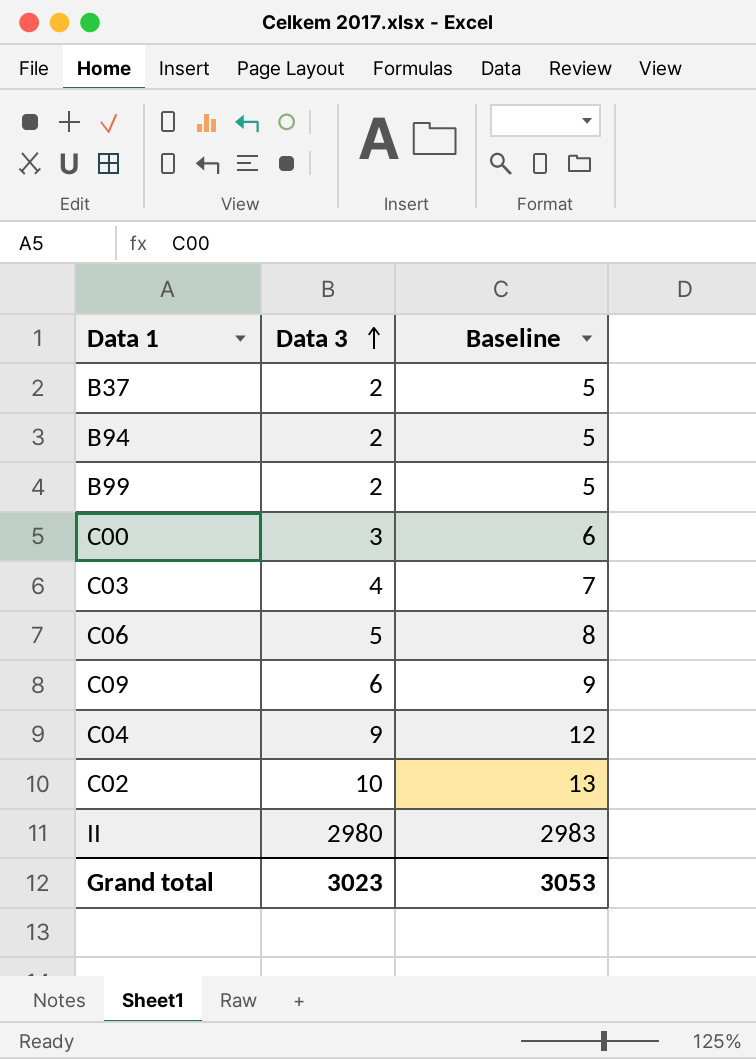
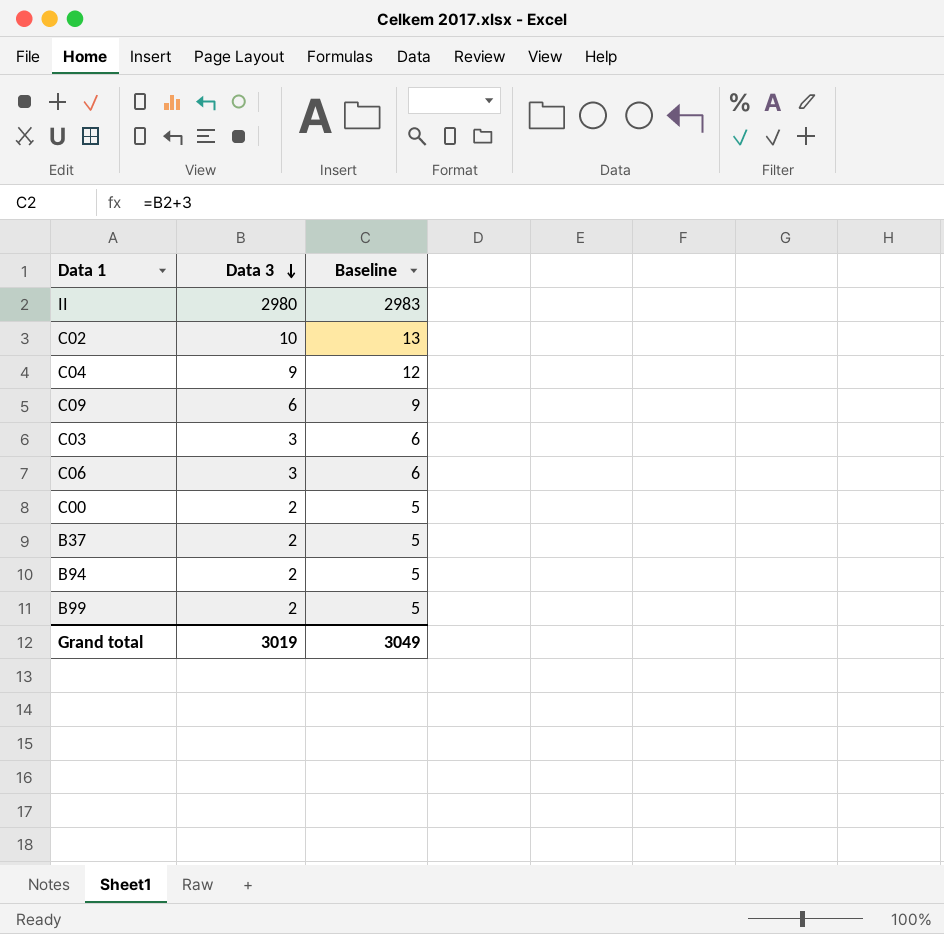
row order: Data 3 ascending -> Data 3 descending
C03 | Data 3: 4 -> 3
C03 | Baseline: 7 -> 6
C06 | Data 3: 5 -> 3
C06 | Baseline: 8 -> 6
C00 | Data 3: 3 -> 2
C00 | Baseline: 6 -> 5
Grand total | Data 3: 3023 -> 3019
Grand total | Baseline: 3053 -> 3049

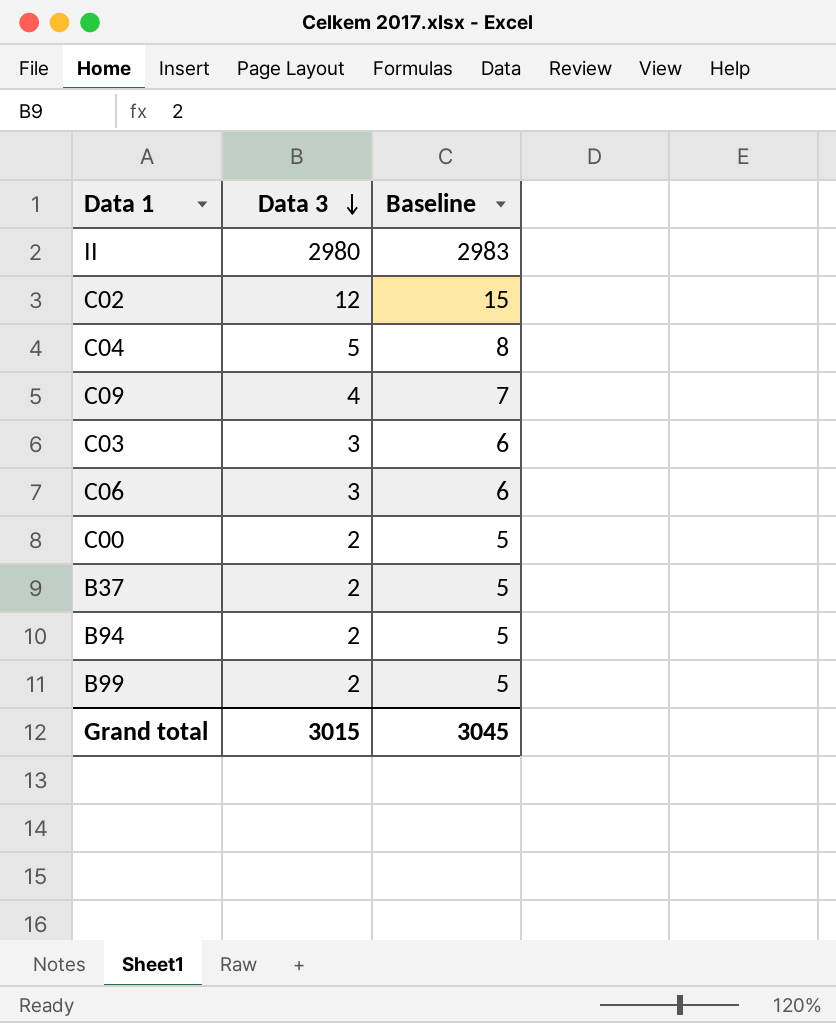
C02 | Data 3: 10 -> 12
C02 | Baseline: 13 -> 15
C04 | Data 3: 9 -> 5
C04 | Baseline: 12 -> 8
C09 | Data 3: 6 -> 4
C09 | Baseline: 9 -> 7
Grand total | Data 3: 3019 -> 3015
Grand total | Baseline: 3049 -> 3045

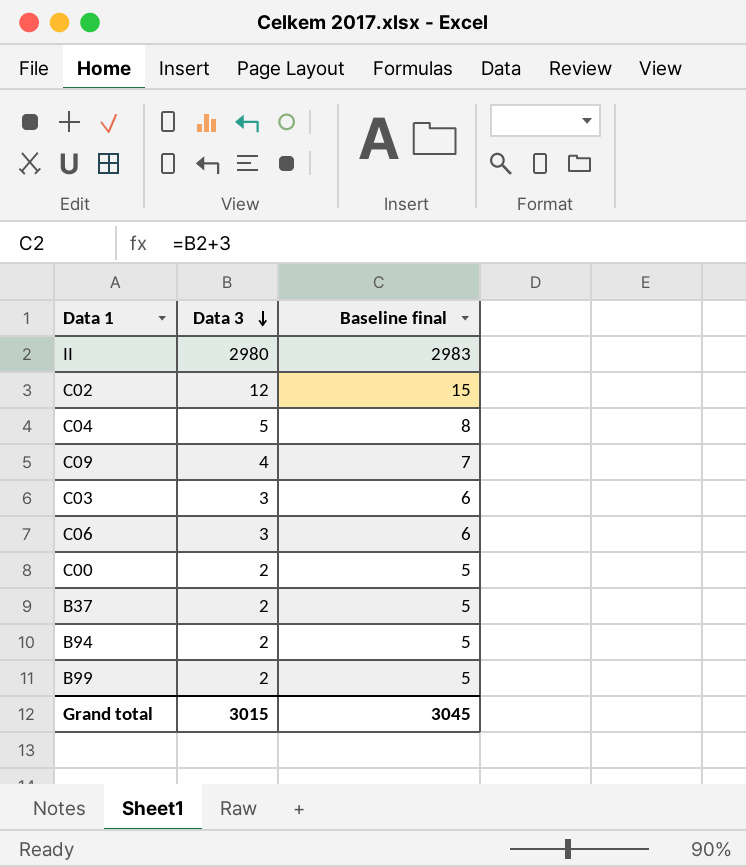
column name: Baseline -> Baseline final

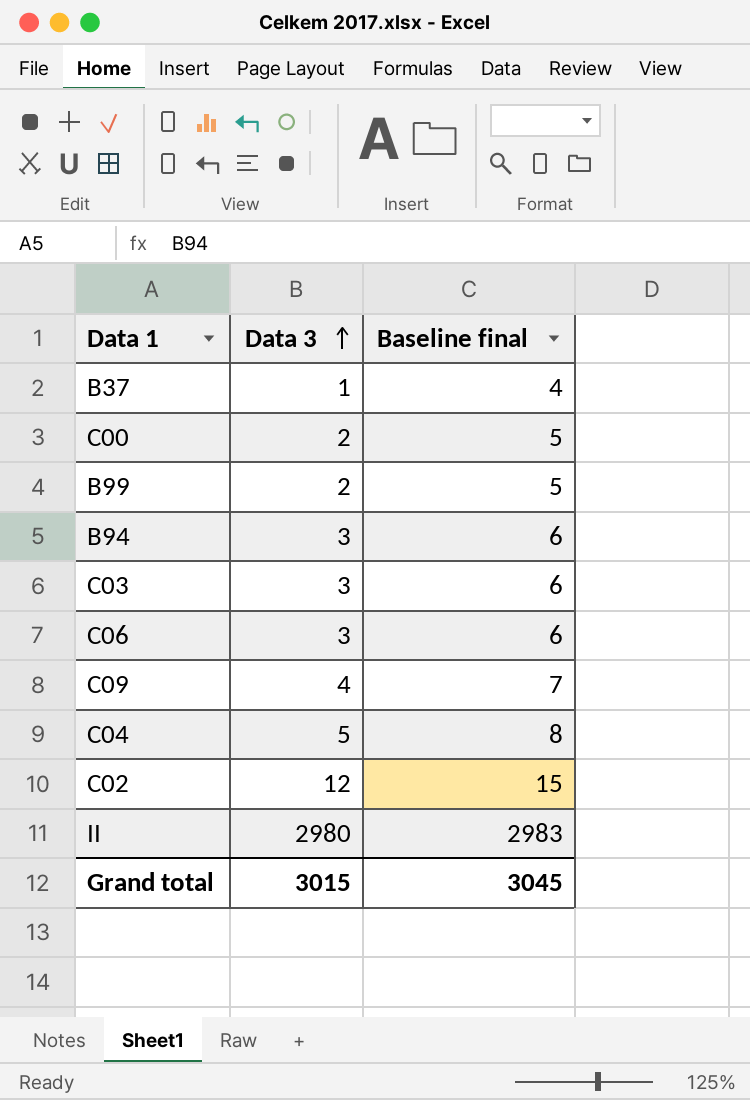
row order: Data 3 descending -> Data 3 ascending
B37 | Data 3: 2 -> 1
B37 | Baseline final: 5 -> 4
B94 | Data 3: 2 -> 3
B94 | Baseline final: 5 -> 6

